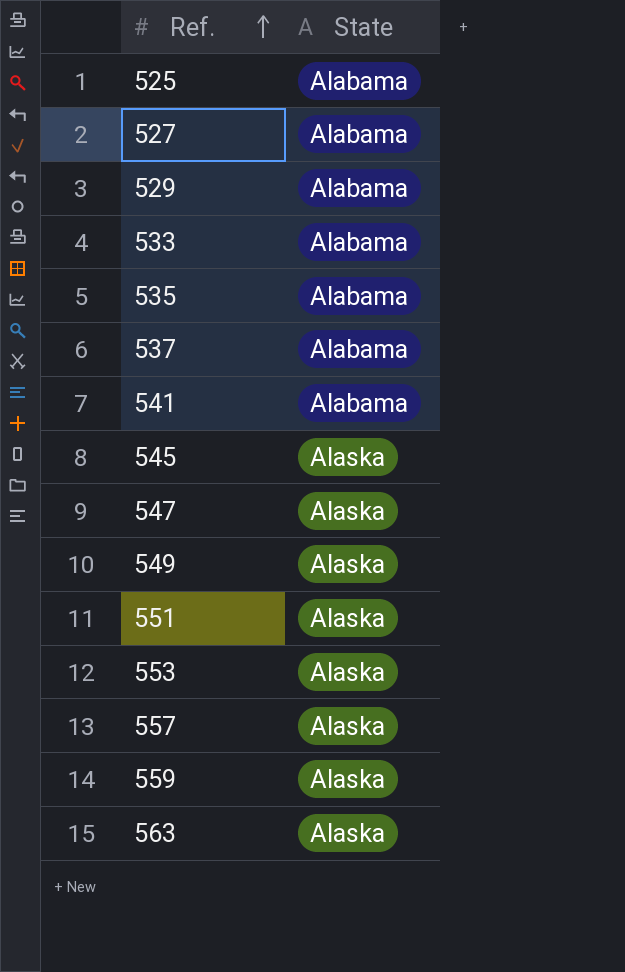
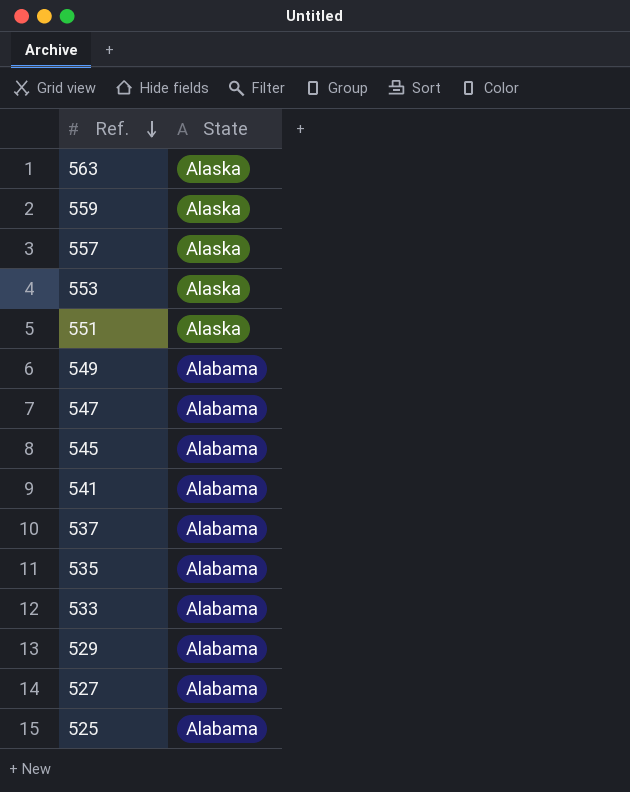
row order: Ref. ascending -> Ref. descending
549 | State: Alaska -> Alabama
547 | State: Alaska -> Alabama
545 | State: Alaska -> Alabama

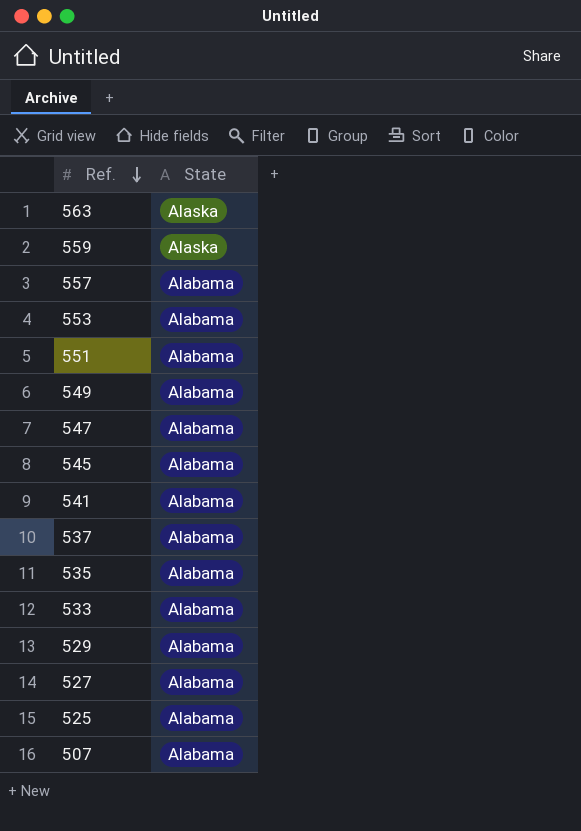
557 | State: Alaska -> Alabama
553 | State: Alaska -> Alabama
551 | State: Alaska -> Alabama
row 507: none -> Alabama

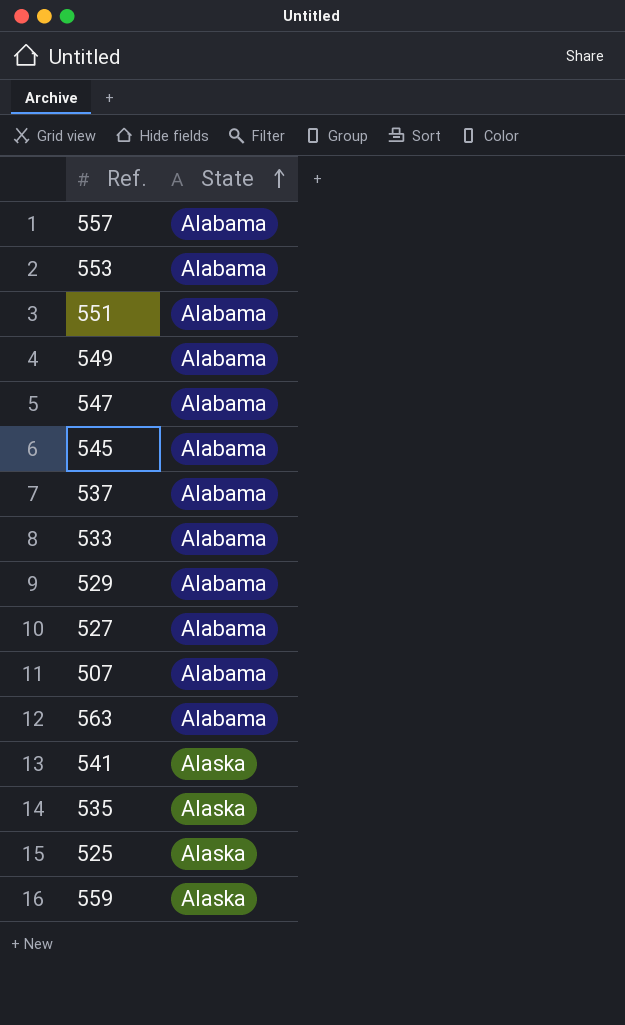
row order: Ref. descending -> State ascending
563 | State: Alaska -> Alabama
541 | State: Alabama -> Alaska
535 | State: Alabama -> Alaska
525 | State: Alabama -> Alaska

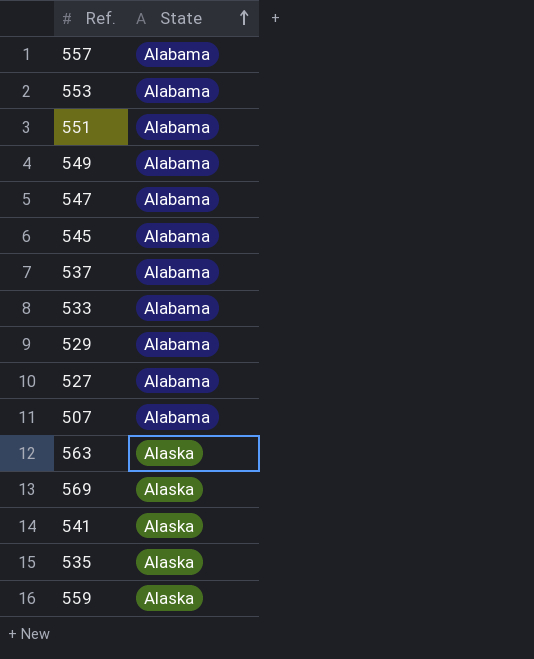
row 525: Alaska -> none
563 | State: Alabama -> Alaska
row 569: none -> Alaska

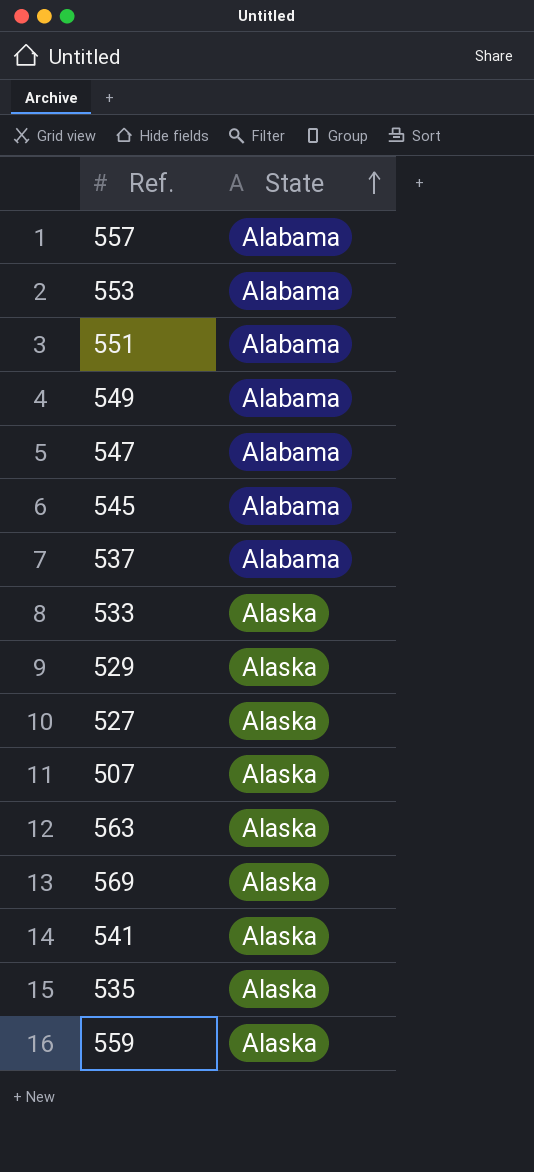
533 | State: Alabama -> Alaska
529 | State: Alabama -> Alaska
527 | State: Alabama -> Alaska
507 | State: Alabama -> Alaska

